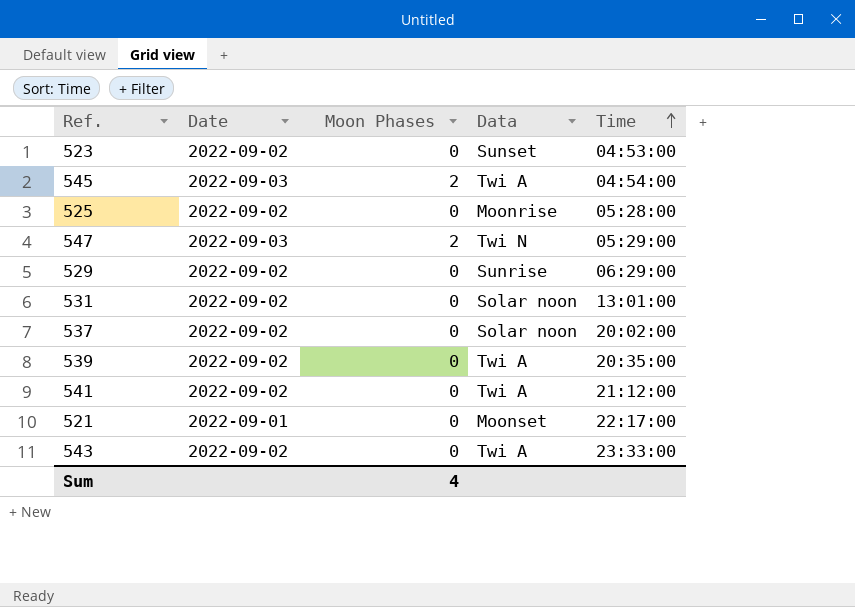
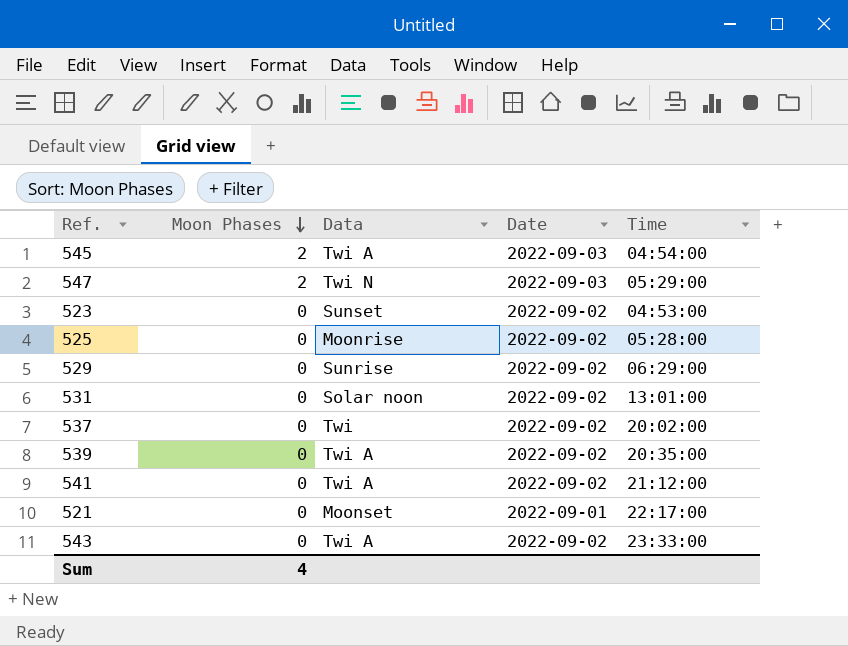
row order: Time ascending -> Moon Phases descending
column Date | position: 2 -> 4
537 | Data: Solar noon -> Twi

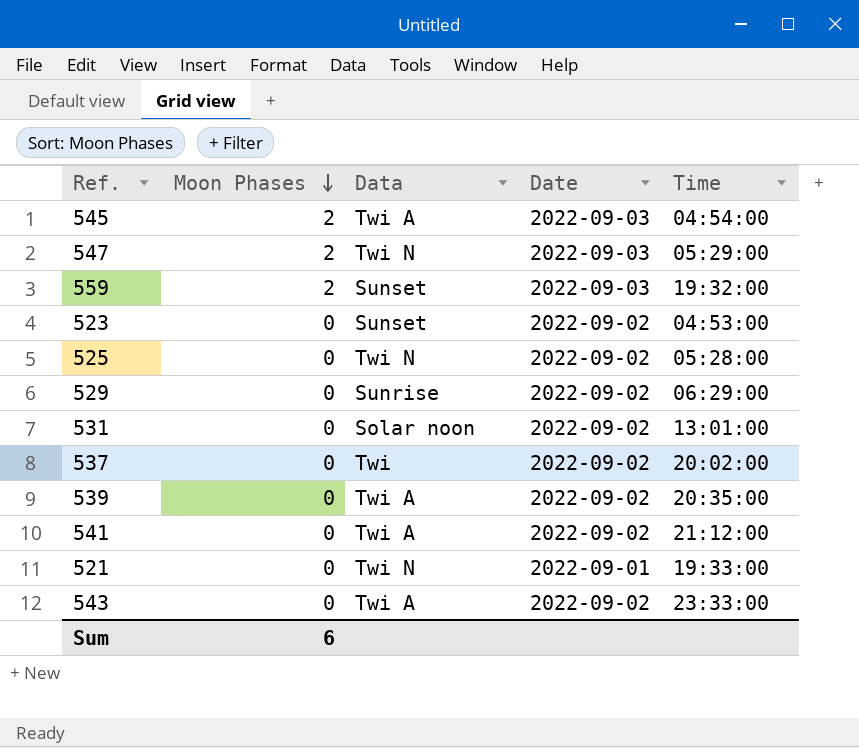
row 559: none -> 2 | Sunset | 2022-09-03 | 19:32:00
525 | Data: Moonrise -> Twi N
521 | Data: Moonset -> Twi N
521 | Time: 22:17:00 -> 19:33:00
Sum | Moon Phases: 4 -> 6

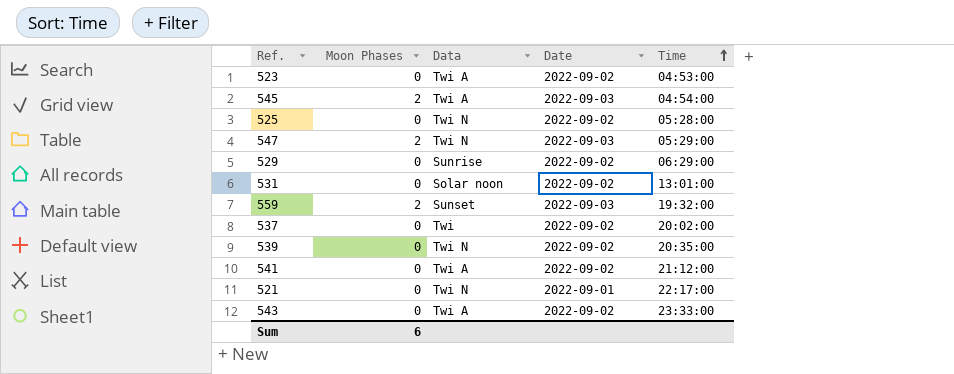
row order: Moon Phases descending -> Time ascending
523 | Data: Sunset -> Twi A
539 | Data: Twi A -> Twi N
521 | Time: 19:33:00 -> 22:17:00

